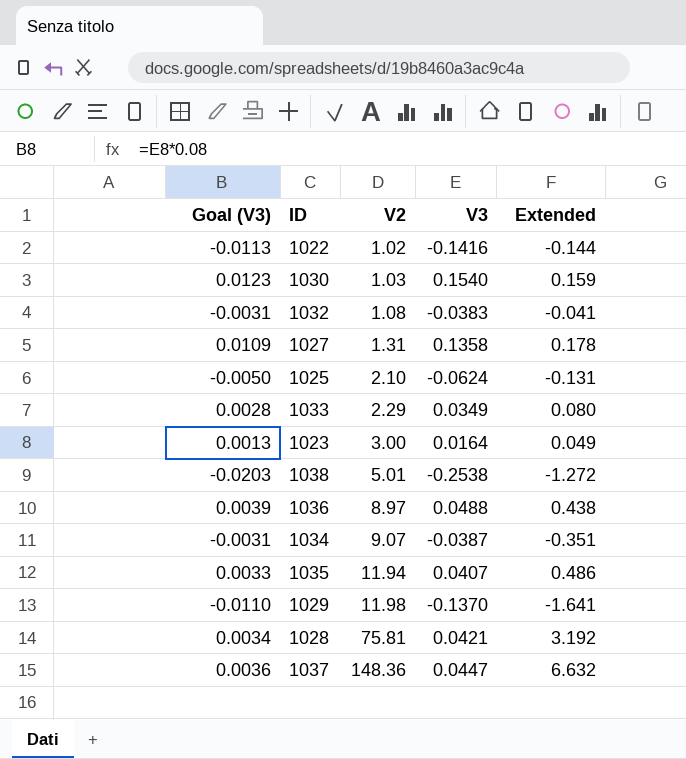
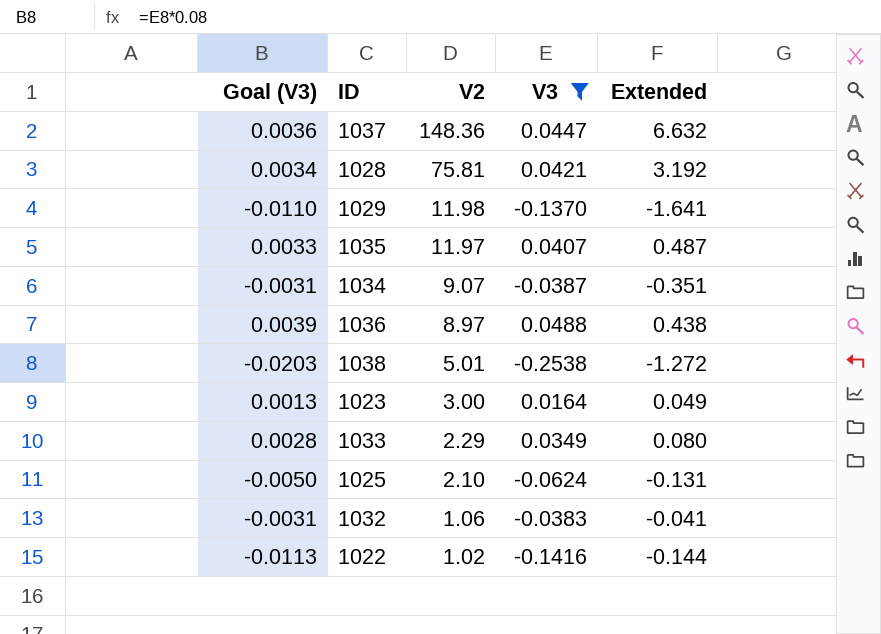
filter: none -> V3 <= 0.0488
row order: V2 ascending -> V2 descending
1035 | V2: 11.94 -> 11.97
1035 | Extended: 0.486 -> 0.487
1032 | V2: 1.08 -> 1.06

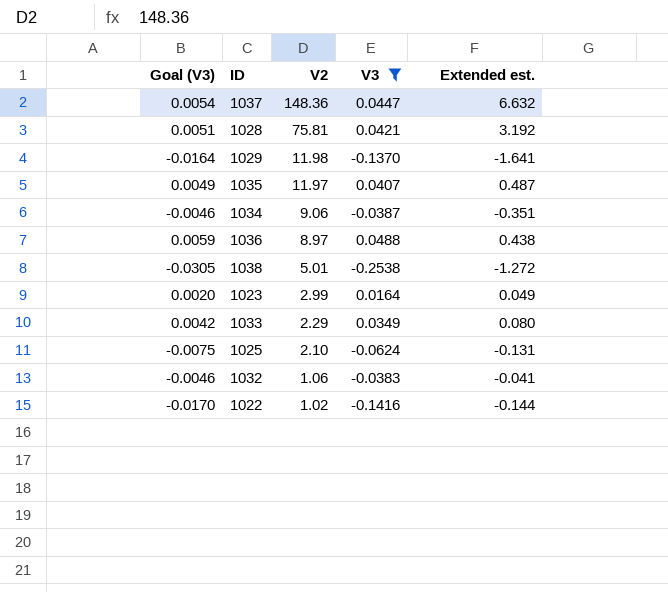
column Goal (V3) | formula: [V3] * 0.08 -> [V3] * 0.12
column name: Extended -> Extended est.
1034 | V2: 9.07 -> 9.06
1023 | V2: 3.00 -> 2.99

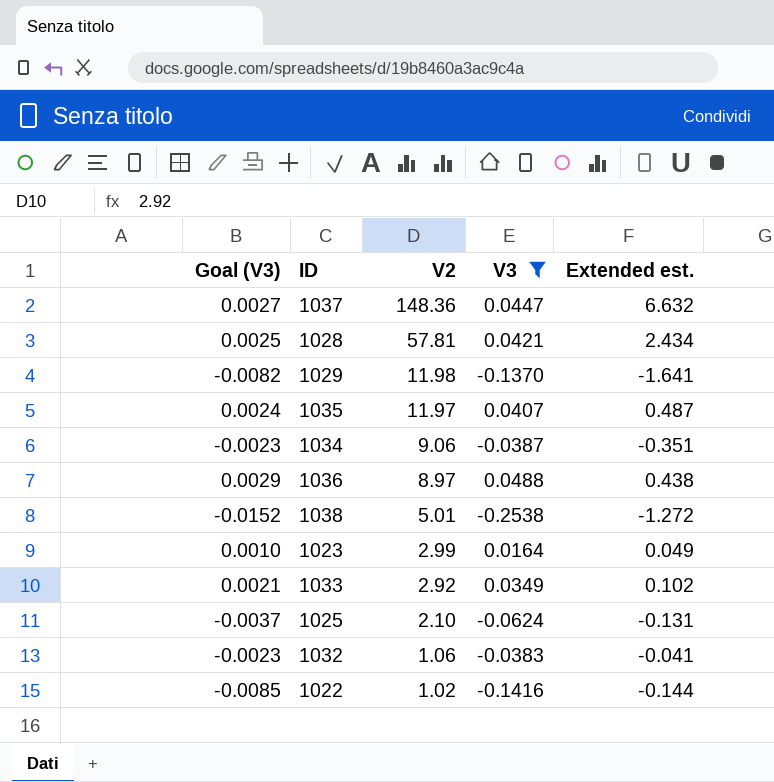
column Goal (V3) | formula: [V3] * 0.12 -> [V3] * 0.06
1028 | V2: 75.81 -> 57.81
1028 | Extended est.: 3.192 -> 2.434
1033 | V2: 2.29 -> 2.92
1033 | Extended est.: 0.080 -> 0.102

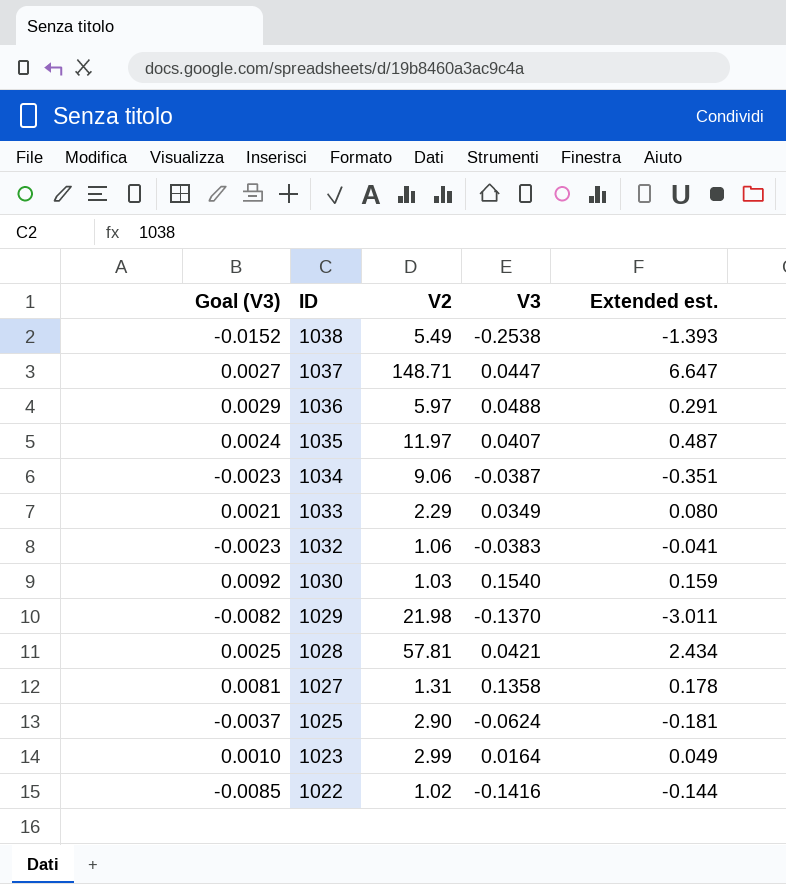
filter: V3 <= 0.0488 -> none
row order: V2 descending -> ID descending
1038 | V2: 5.01 -> 5.49
1038 | Extended est.: -1.272 -> -1.393
1037 | V2: 148.36 -> 148.71
1037 | Extended est.: 6.632 -> 6.647
1036 | V2: 8.97 -> 5.97
1036 | Extended est.: 0.438 -> 0.291
1033 | V2: 2.92 -> 2.29
1033 | Extended est.: 0.102 -> 0.080
1029 | V2: 11.98 -> 21.98
1029 | Extended est.: -1.641 -> -3.011
1025 | V2: 2.10 -> 2.90
1025 | Extended est.: -0.131 -> -0.181

